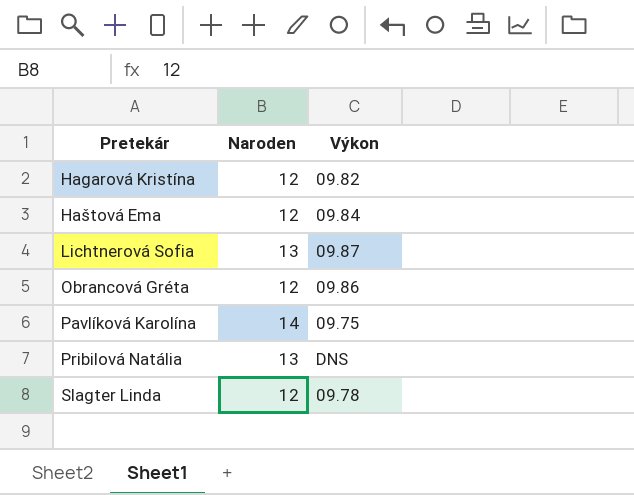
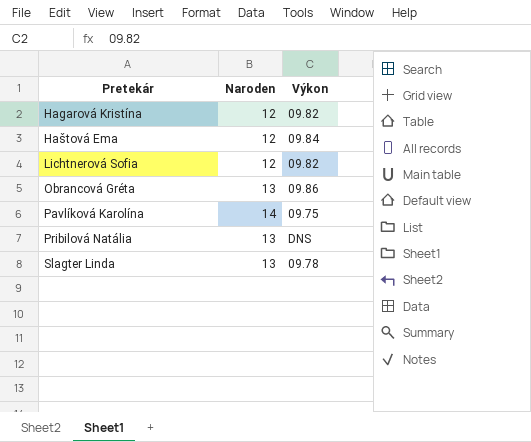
Lichtnerová Sofia | Naroden: 13 -> 12
Lichtnerová Sofia | Výkon: 09.87 -> 09.82
Obrancová Gréta | Naroden: 12 -> 13
Slagter Linda | Naroden: 12 -> 13

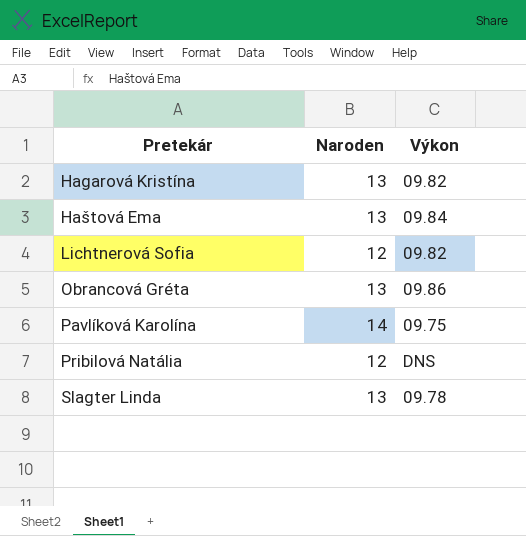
Hagarová Kristína | Naroden: 12 -> 13
Haštová Ema | Naroden: 12 -> 13
Pribilová Natália | Naroden: 13 -> 12

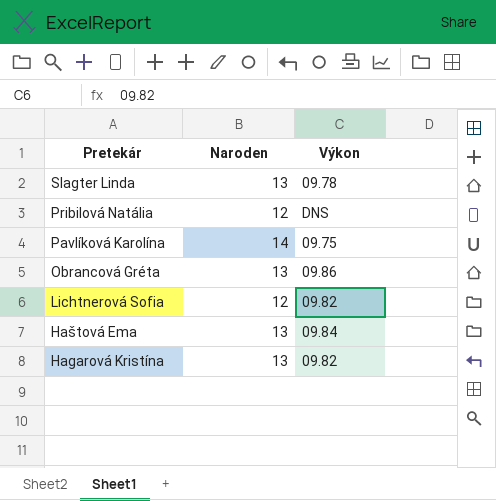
row order: Pretekár ascending -> Pretekár descending

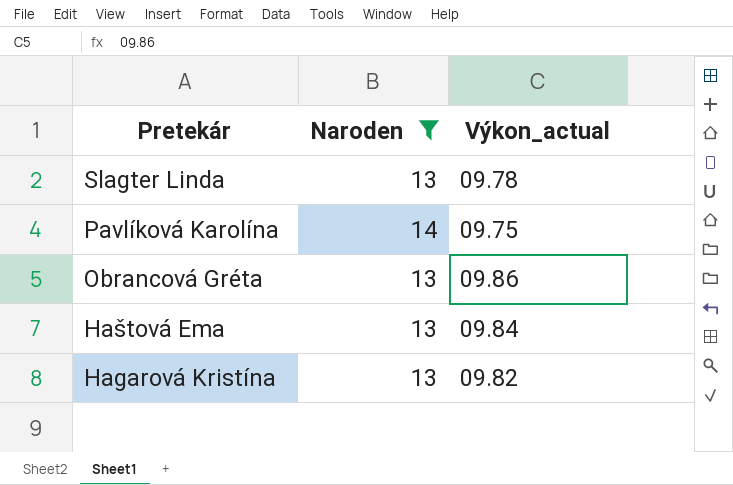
filter: none -> Naroden != 12
column name: Výkon -> Výkon_actual

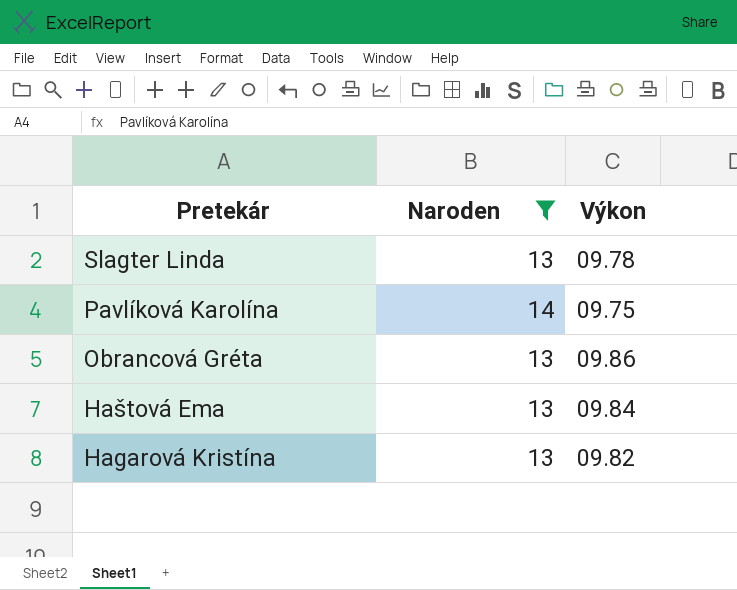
column name: Výkon_actual -> Výkon

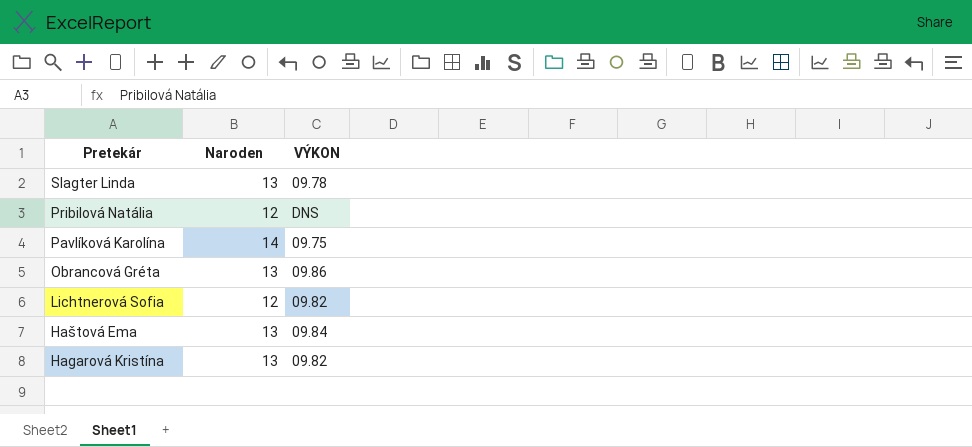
filter: Naroden != 12 -> none
column name: Výkon -> VÝKON

